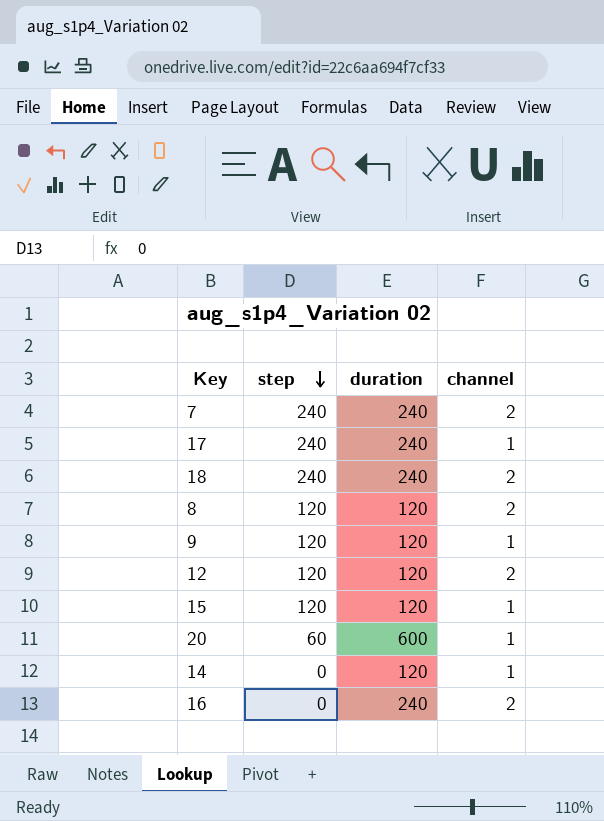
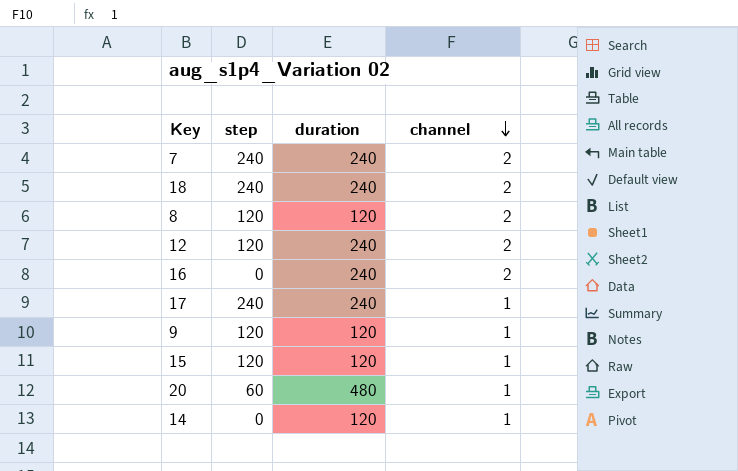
row order: step descending -> channel descending
12 | duration: 120 -> 240
20 | duration: 600 -> 480

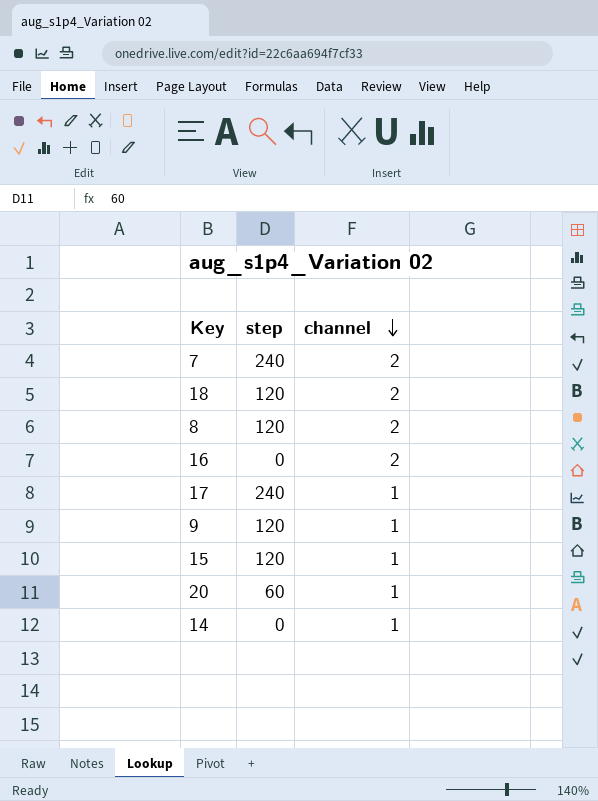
column duration | position: 3 -> none
row 12: 120 | 240 | 2 -> none
18 | step: 240 -> 120

